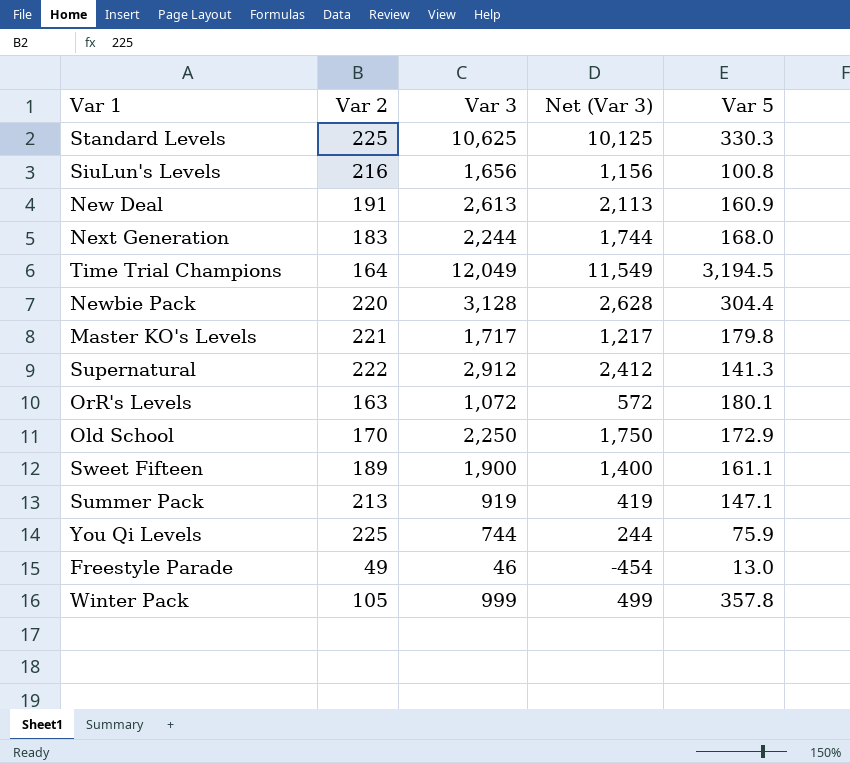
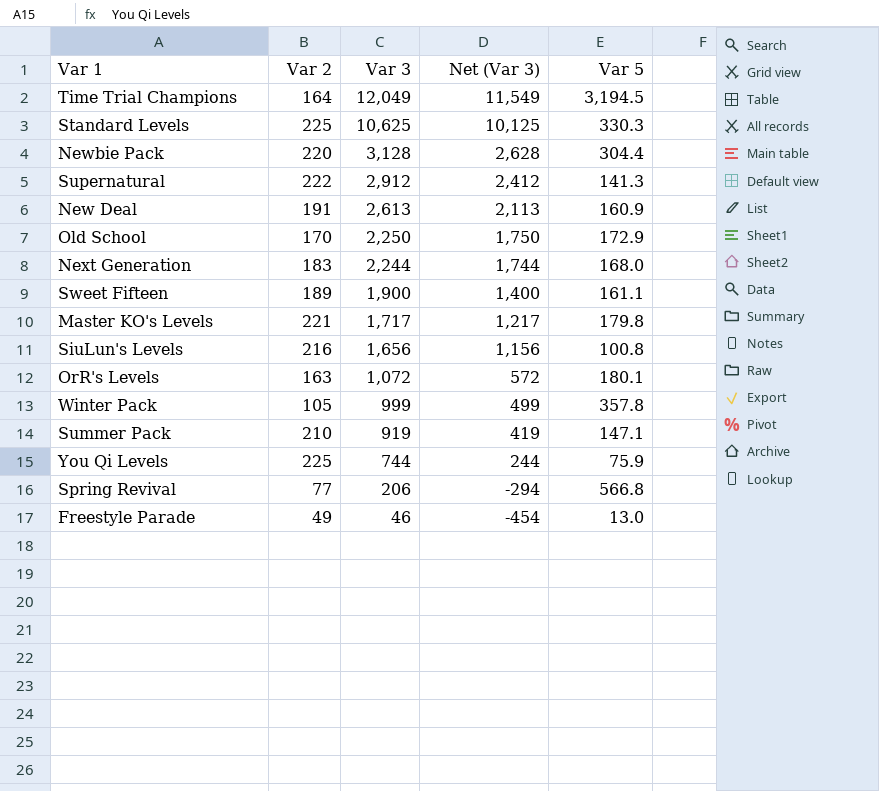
row order: none -> Var 3 descending
Summer Pack | Var 2: 213 -> 210
row Spring Revival: none -> 77 | 206 | -294 | 566.8

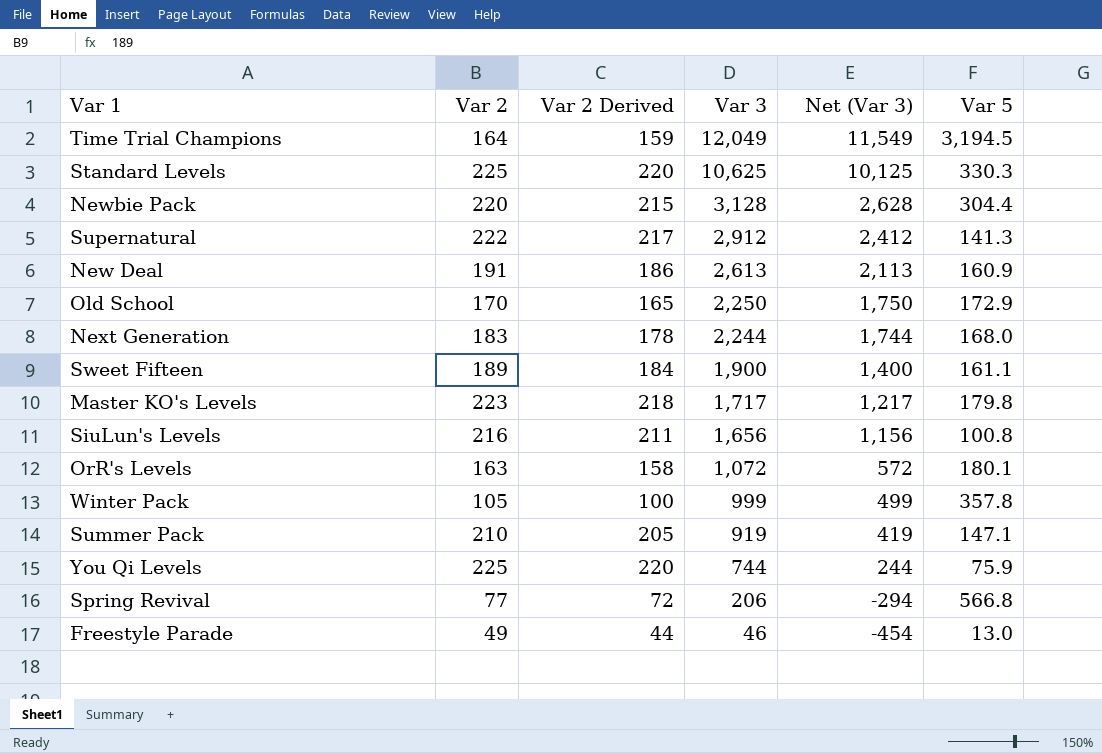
column Var 2 Derived | formula: none -> [Var 2] - 5
Master KO's Levels | Var 2: 221 -> 223

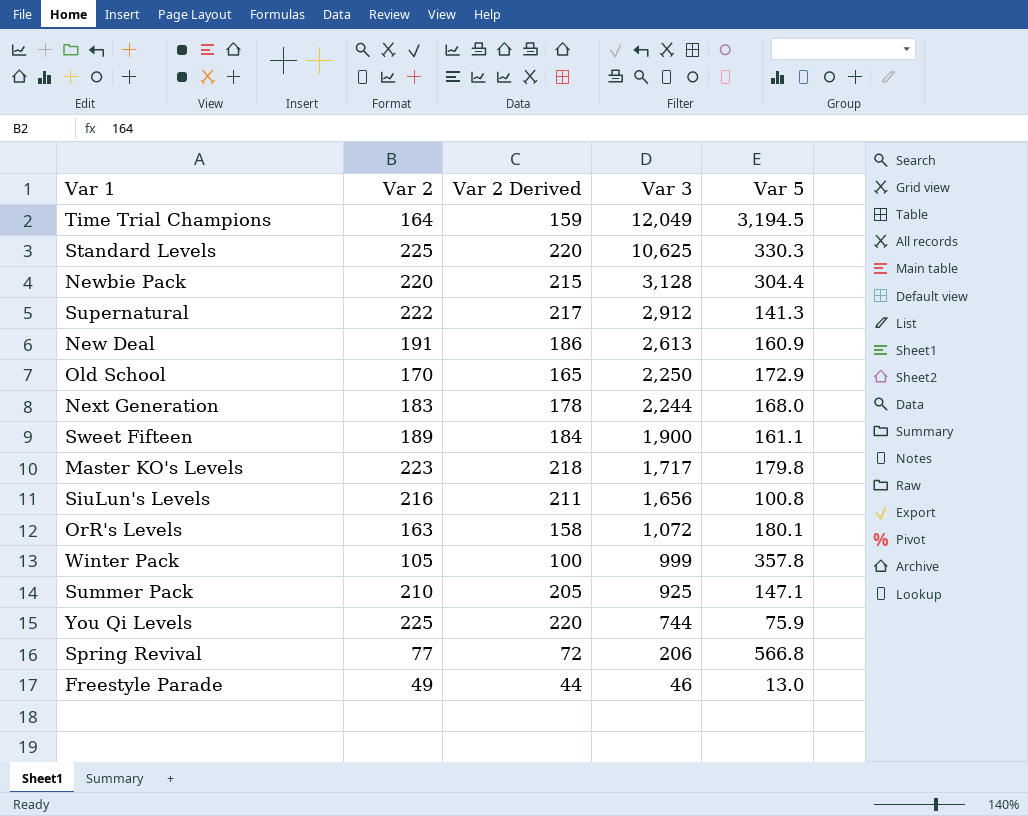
column Net (Var 3) | formula: [Var 3] - 500 -> none
Summer Pack | Var 3: 919 -> 925

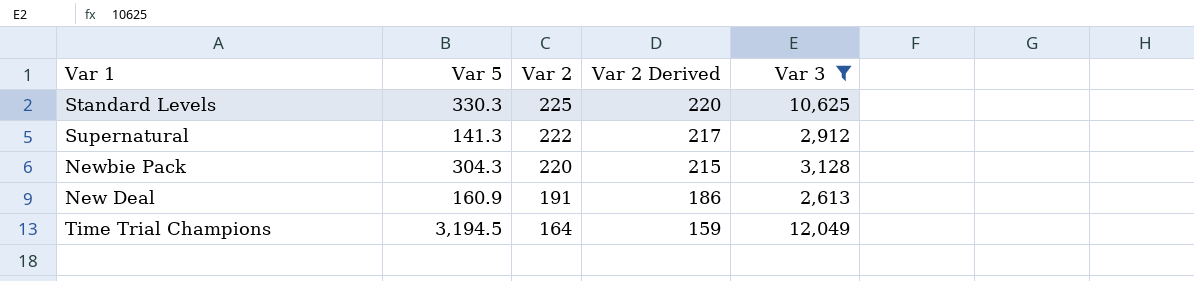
filter: none -> Var 3 >= 2,613
row order: Var 3 descending -> Var 2 descending
column Var 5 | position: 5 -> 2
Newbie Pack | Var 5: 304.4 -> 304.3

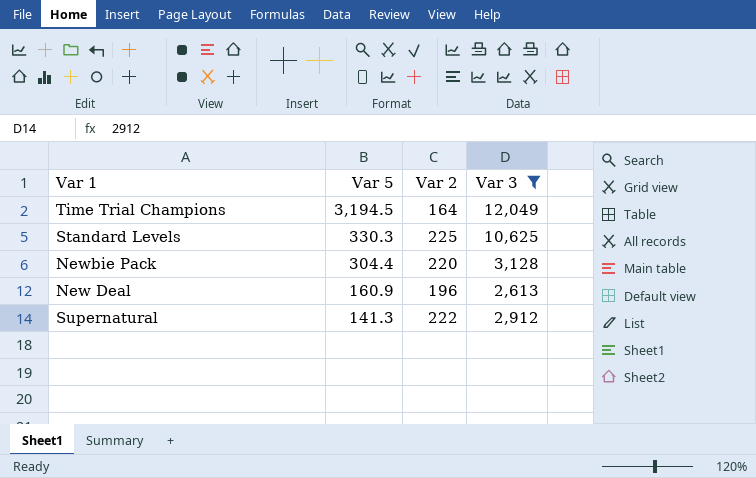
row order: Var 2 descending -> Var 5 descending
column Var 2 Derived | formula: [Var 2] - 5 -> none
Newbie Pack | Var 5: 304.3 -> 304.4
New Deal | Var 2: 191 -> 196

